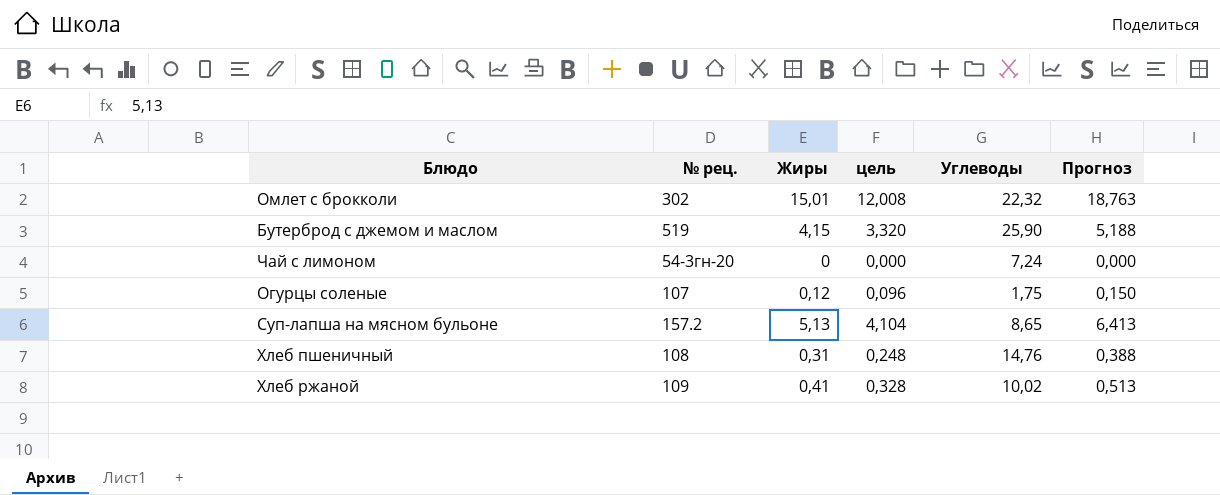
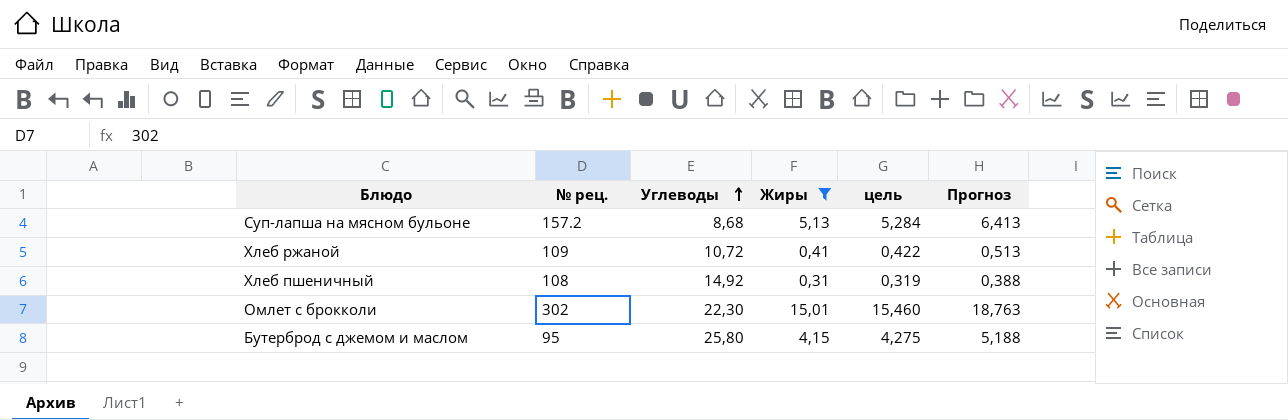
filter: none -> Жиры >= 0,31
row order: none -> Углеводы ascending
column Углеводы | position: 5 -> 3
column цель | formula: [Жиры] * 0,8 -> [Жиры] * 1,03
Суп-лапша на мясном бульоне | Углеводы: 8,65 -> 8,68
Хлеб ржаной | Углеводы: 10,02 -> 10,72
Хлеб пшеничный | Углеводы: 14,76 -> 14,92
Омлет с брокколи | Углеводы: 22,32 -> 22,30
Бутерброд с джемом и маслом | № рец.: 519 -> 95
Бутерброд с джемом и маслом | Углеводы: 25,90 -> 25,80

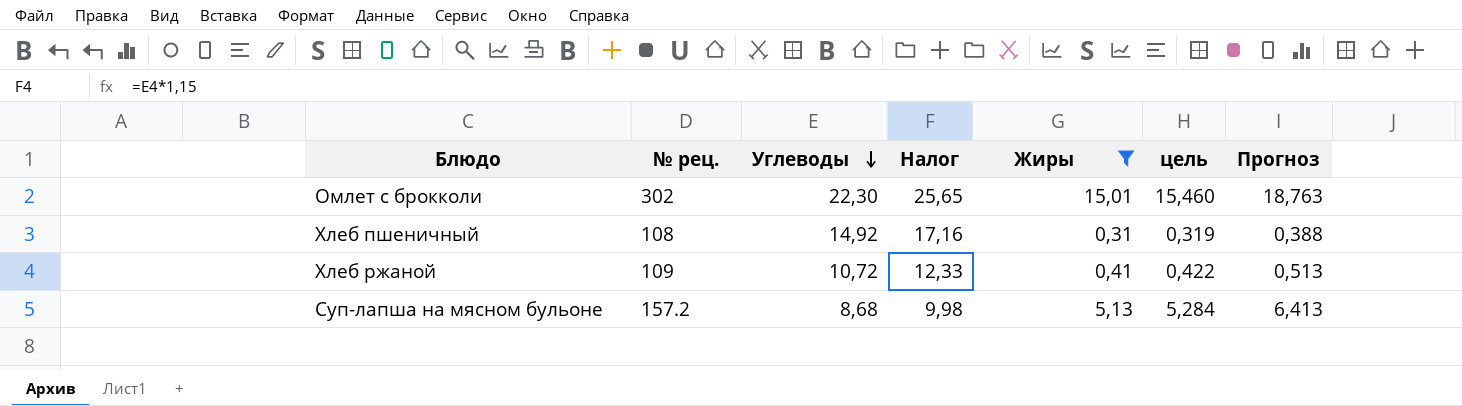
row order: Углеводы ascending -> Углеводы descending
column Налог | formula: none -> [Углеводы] * 1,15
row Бутерброд с джемом и маслом: 95 | 25,80 | 4,15 | 4,275 | 5,188 -> none

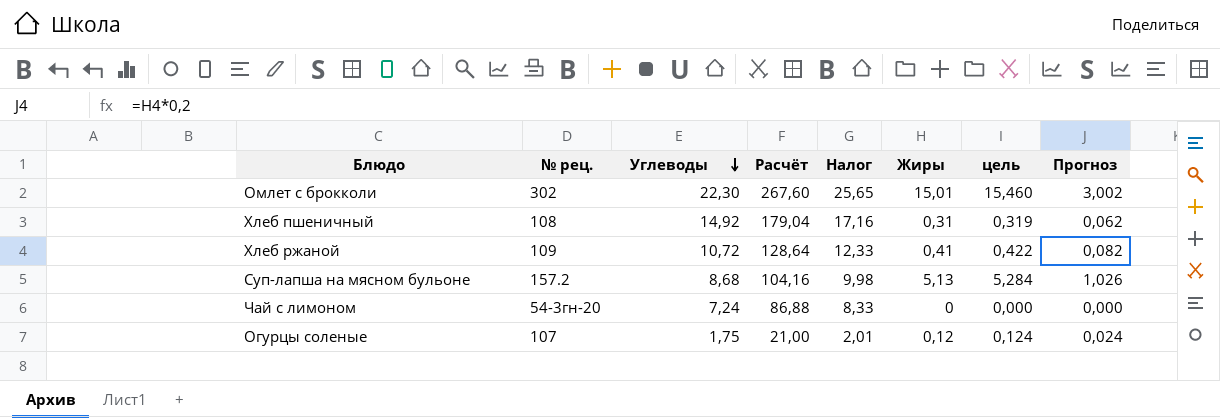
filter: Жиры >= 0,31 -> none
column Расчёт | formula: none -> [Углеводы] * 12
column Прогноз | formula: [Жиры] * 1,25 -> [Жиры] * 0,2

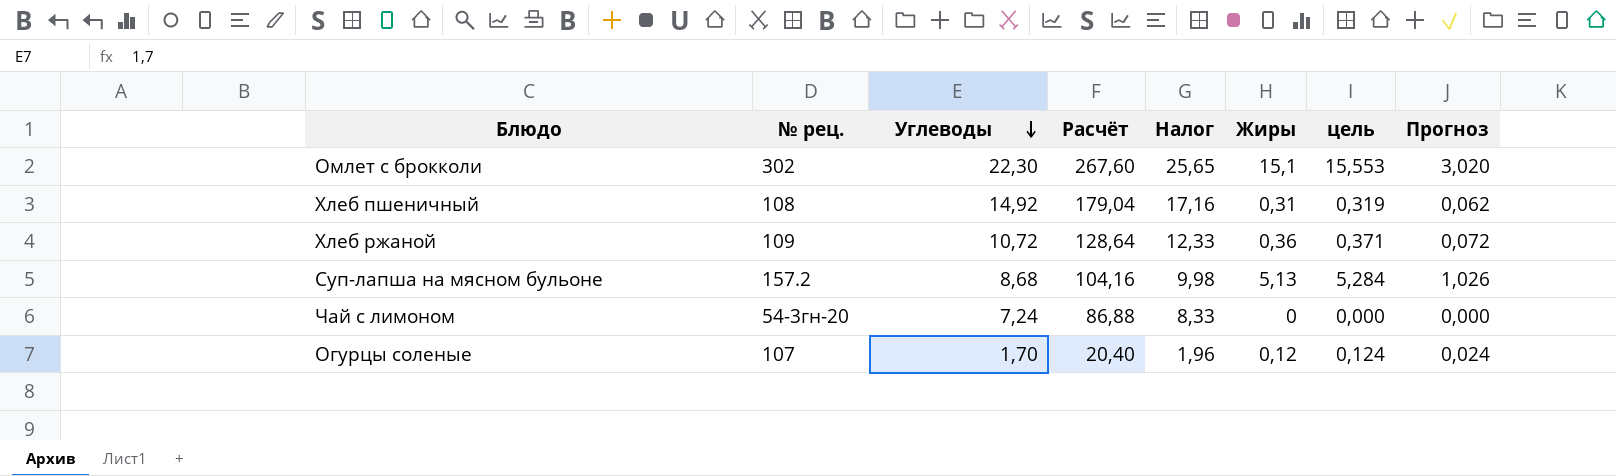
Омлет с брокколи | Жиры: 15,01 -> 15,1
Омлет с брокколи | цель: 15,460 -> 15,553
Омлет с брокколи | Прогноз: 3,002 -> 3,020
Хлеб ржаной | Жиры: 0,41 -> 0,36
Хлеб ржаной | цель: 0,422 -> 0,371
Хлеб ржаной | Прогноз: 0,082 -> 0,072
Огурцы соленые | Углеводы: 1,75 -> 1,70
Огурцы соленые | Расчёт: 21,00 -> 20,40
Огурцы соленые | Налог: 2,01 -> 1,96

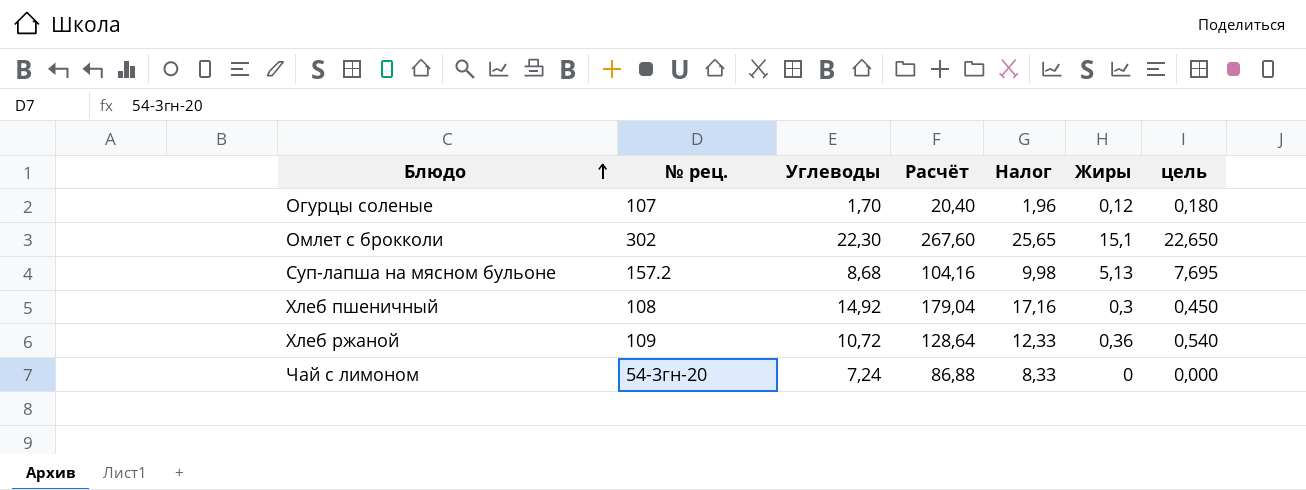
row order: Углеводы descending -> Блюдо ascending
column Прогноз | formula: [Жиры] * 0,2 -> none
column цель | formula: [Жиры] * 1,03 -> [Жиры] * 1,5
Хлеб пшеничный | Жиры: 0,31 -> 0,3

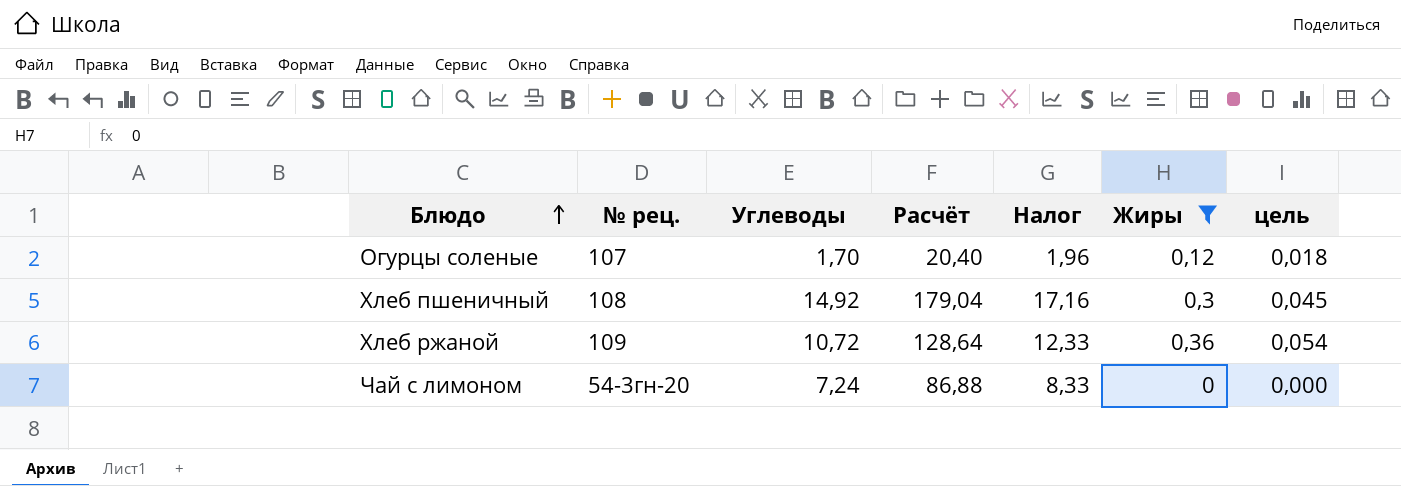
filter: none -> Жиры <= 0,36
column цель | formula: [Жиры] * 1,5 -> [Жиры] * 0,15

